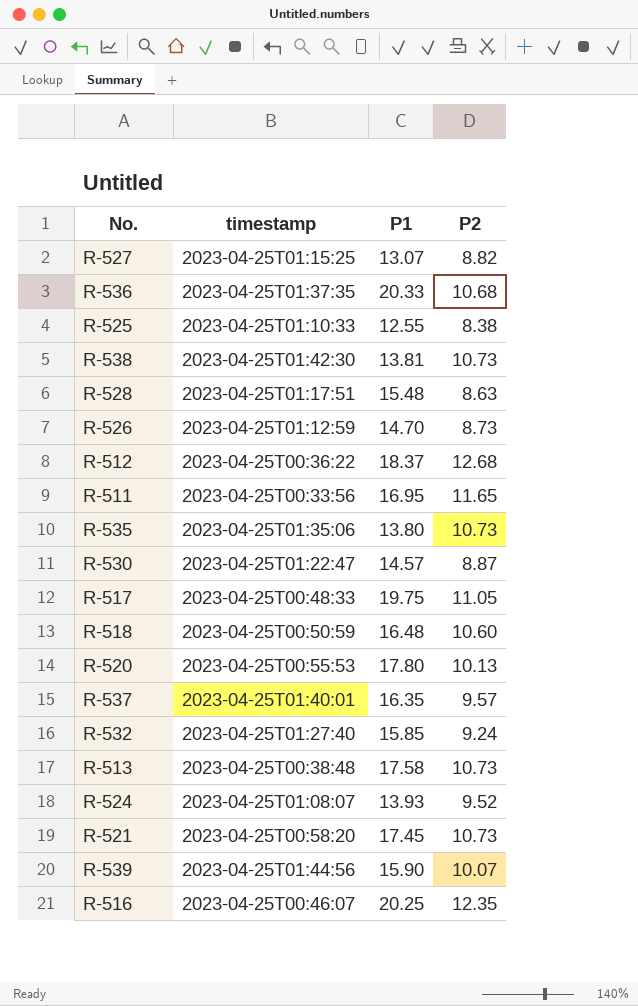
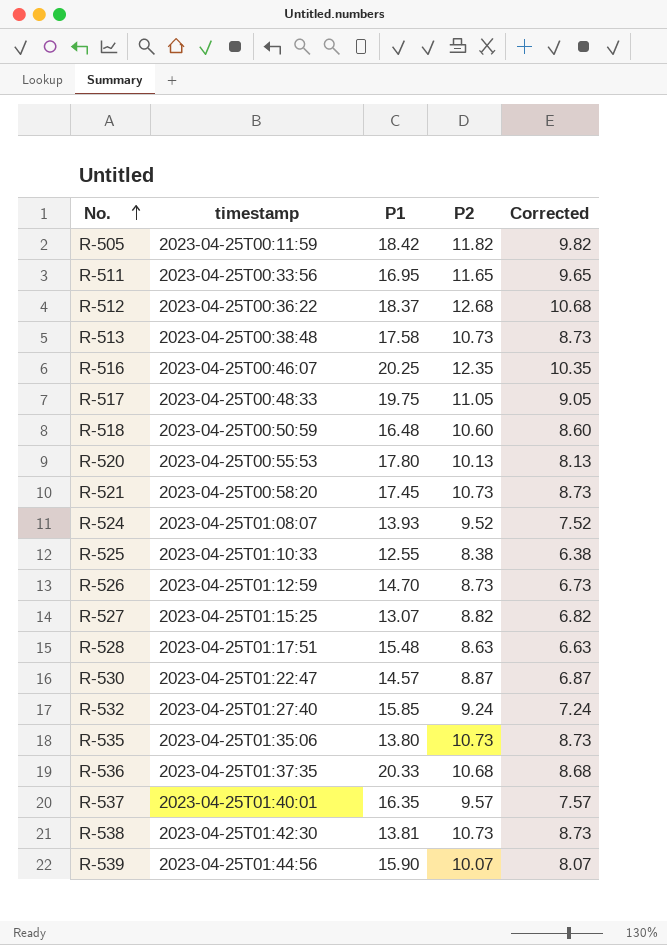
row order: none -> No. ascending
column Corrected | formula: none -> [P2] - 2
row R-505: none -> 2023-04-25T00:11:59 | 18.42 | 11.82 | 9.82

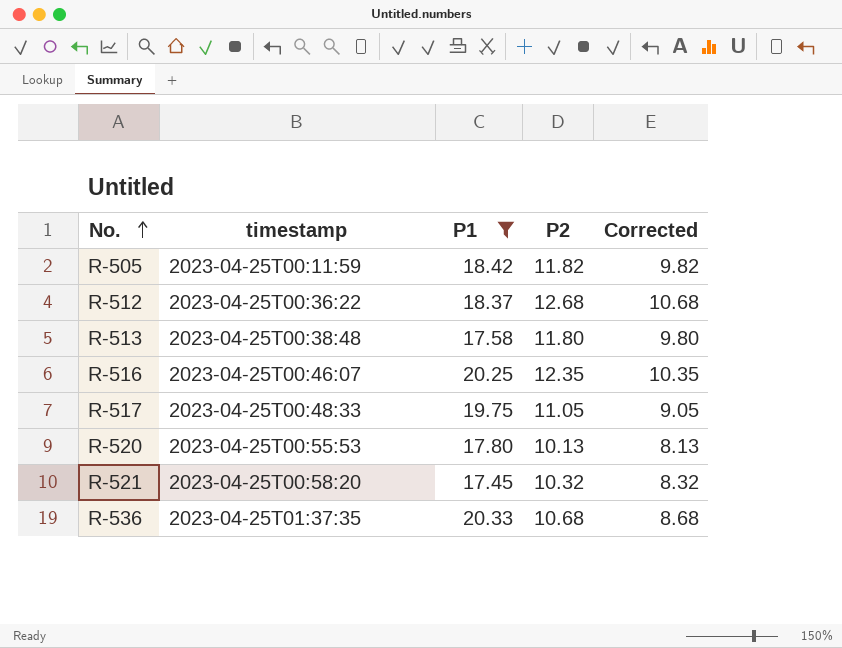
filter: none -> P1 >= 17.45
R-513 | P2: 10.73 -> 11.80
R-513 | Corrected: 8.73 -> 9.80
R-521 | P2: 10.73 -> 10.32
R-521 | Corrected: 8.73 -> 8.32

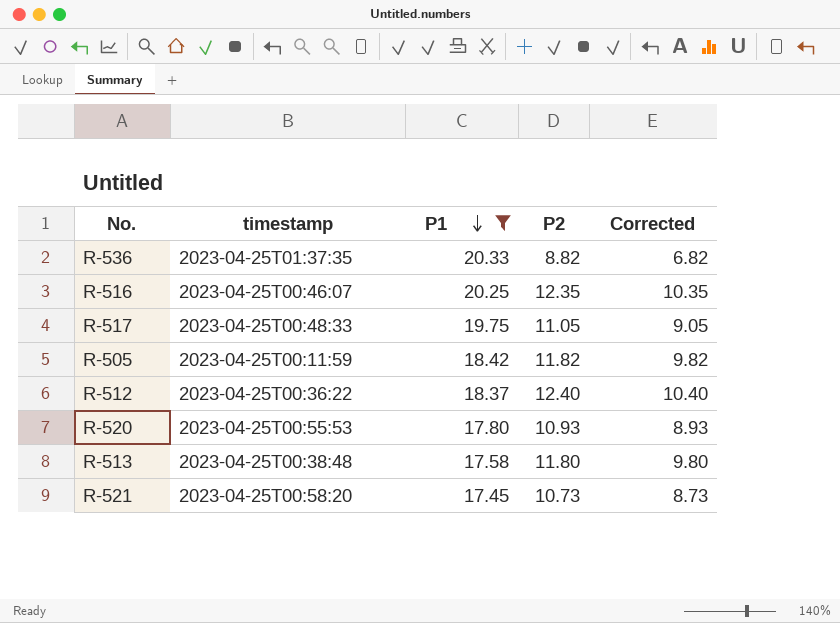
row order: No. ascending -> P1 descending
R-536 | P2: 10.68 -> 8.82
R-536 | Corrected: 8.68 -> 6.82
R-512 | P2: 12.68 -> 12.40
R-512 | Corrected: 10.68 -> 10.40
R-520 | P2: 10.13 -> 10.93
R-520 | Corrected: 8.13 -> 8.93
R-521 | P2: 10.32 -> 10.73
R-521 | Corrected: 8.32 -> 8.73

